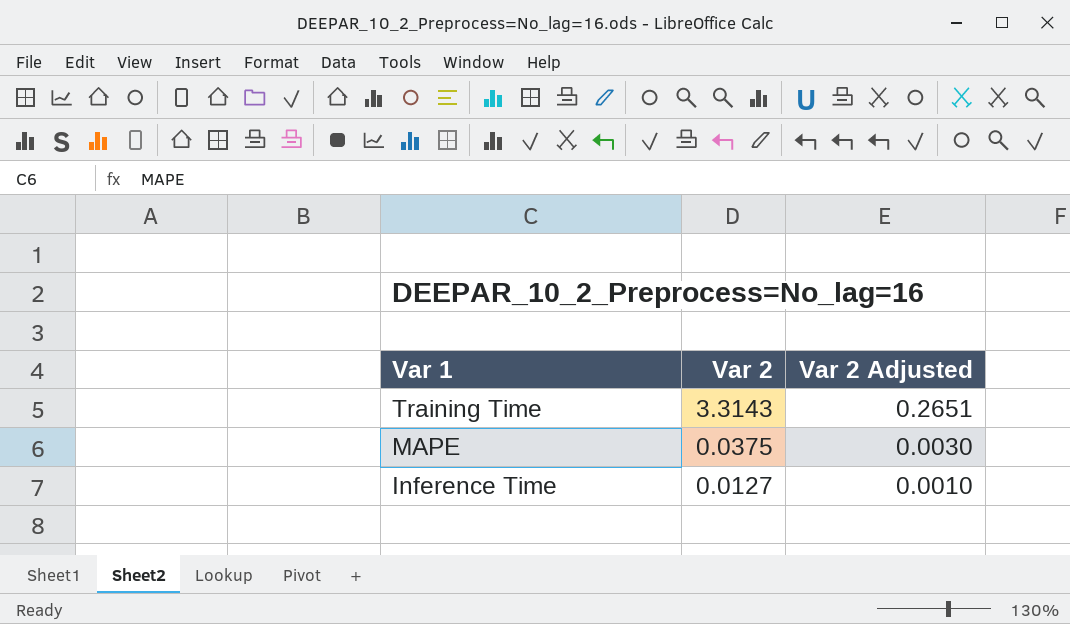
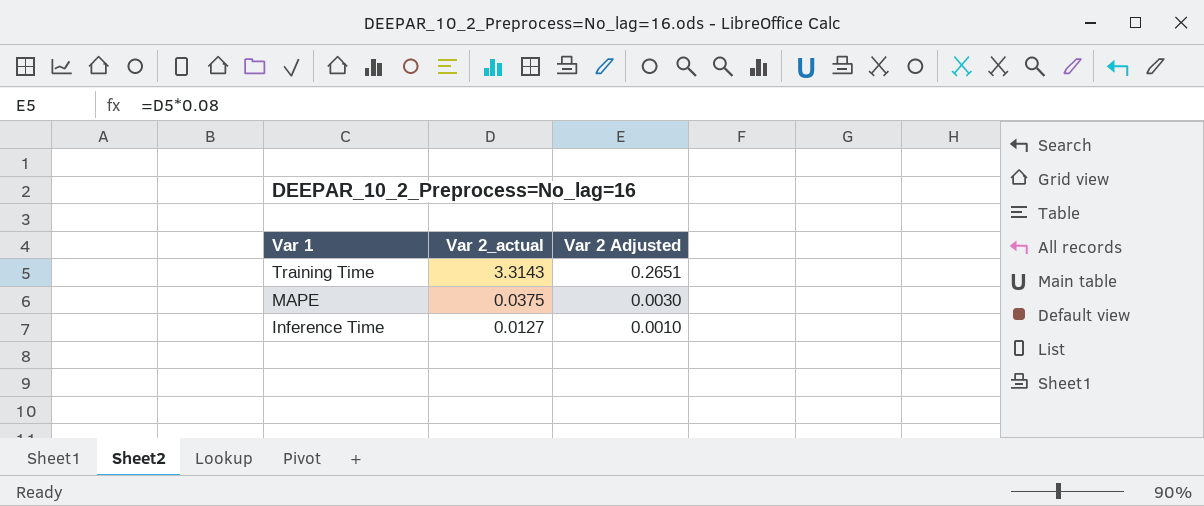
column name: Var 2 -> Var 2_actual

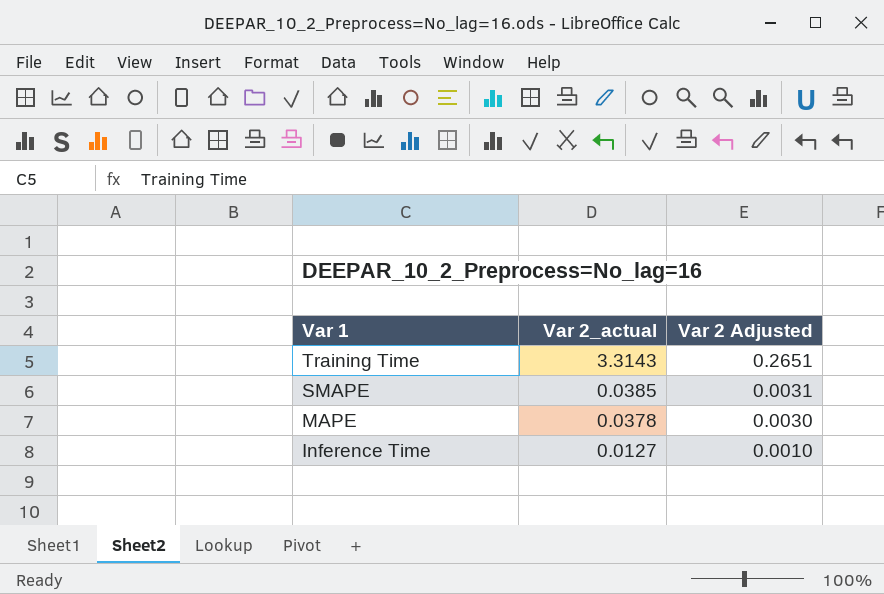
row SMAPE: none -> 0.0385 | 0.0031
MAPE | Var 2_actual: 0.0375 -> 0.0378

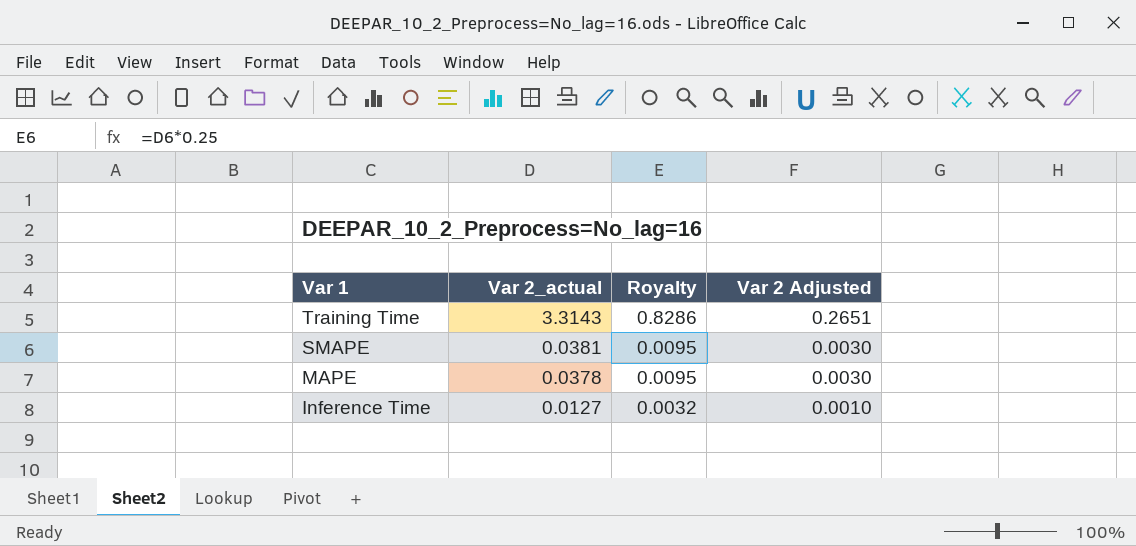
column Royalty | formula: none -> [Var 2_actual] * 0.25
SMAPE | Var 2_actual: 0.0385 -> 0.0381
SMAPE | Var 2 Adjusted: 0.0031 -> 0.0030

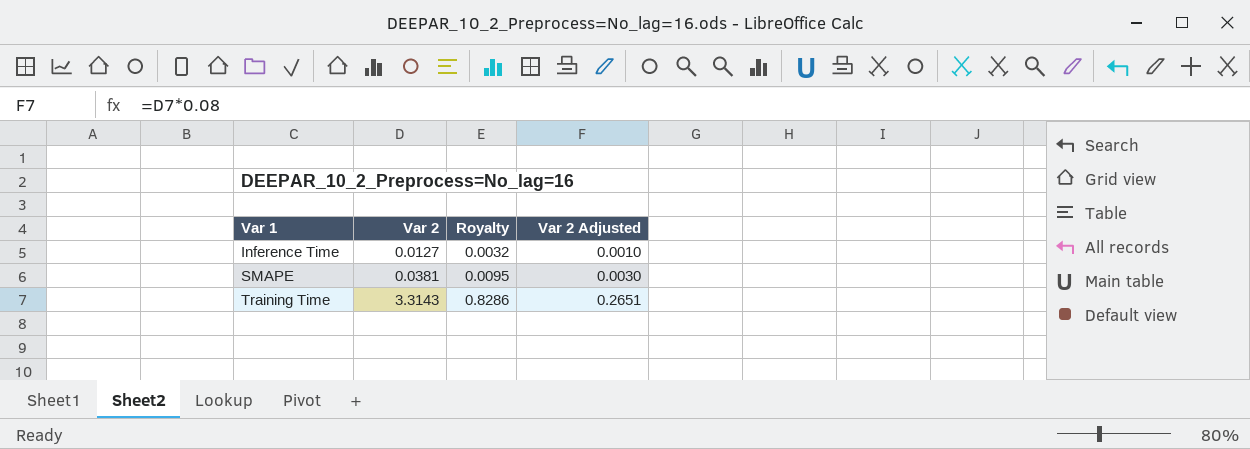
row order: Var 1 descending -> Var 1 ascending
column name: Var 2_actual -> Var 2
row MAPE: 0.0378 | 0.0095 | 0.0030 -> none

